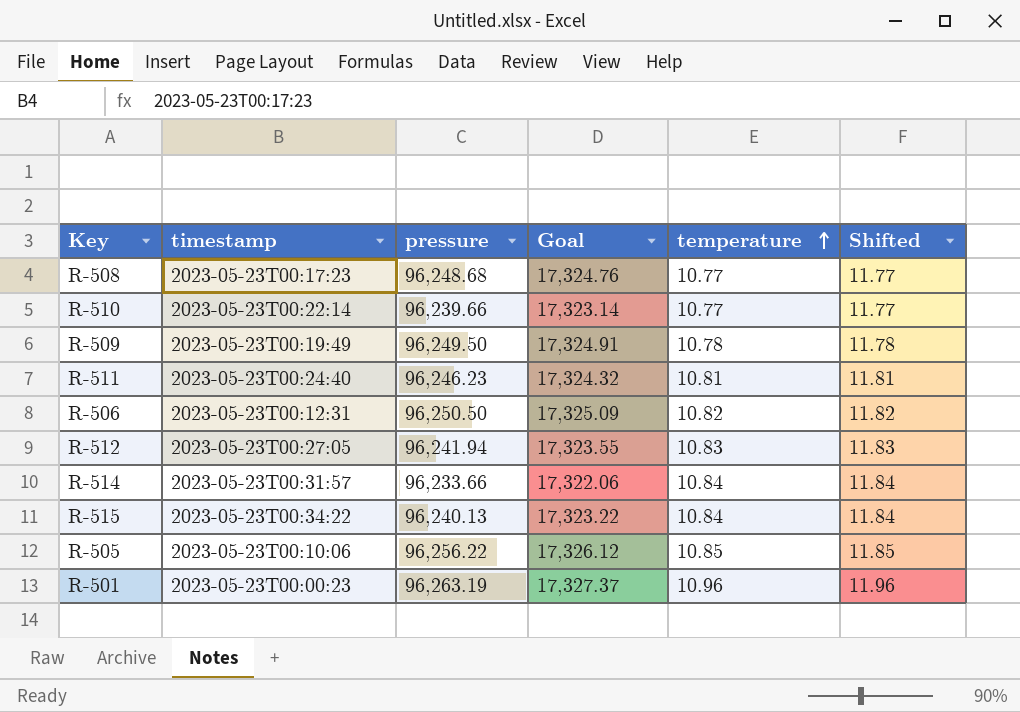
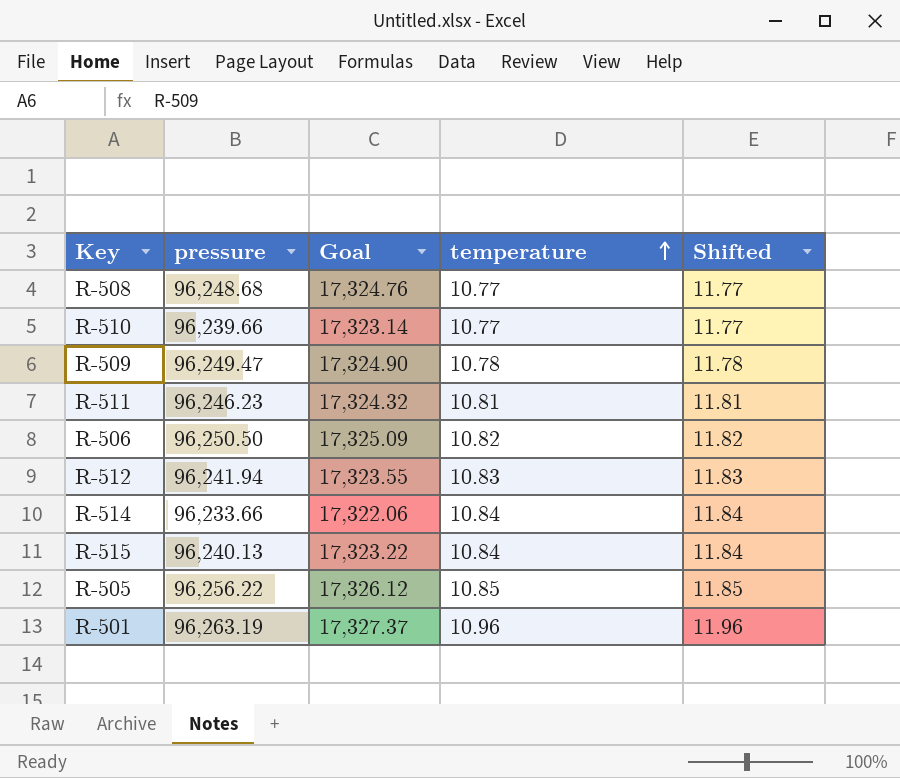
column timestamp | position: 2 -> none
R-509 | pressure: 96,249.50 -> 96,249.47
R-509 | Goal: 17,324.91 -> 17,324.90

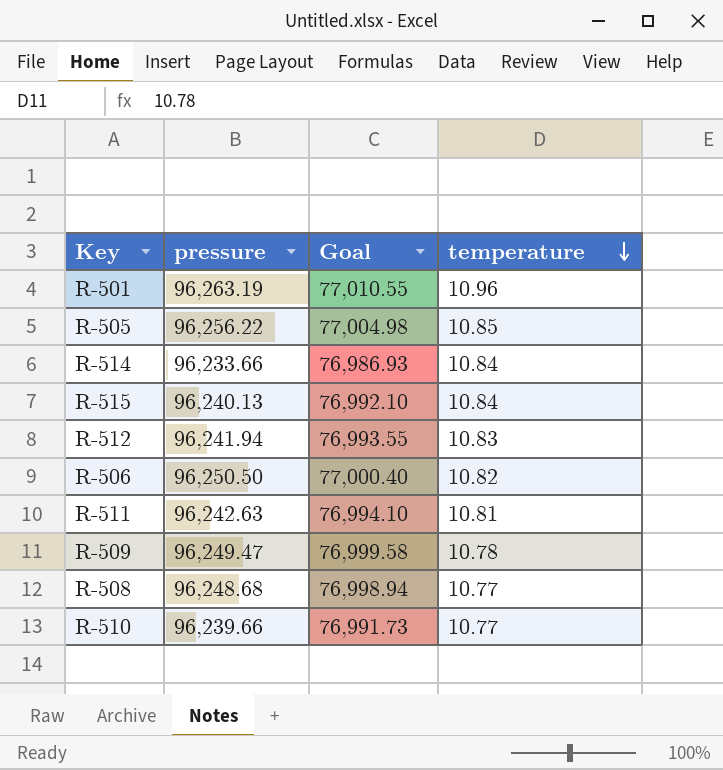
row order: temperature ascending -> temperature descending
column Shifted | formula: [temperature] + 1 -> none
column Goal | formula: [pressure] * 0.18 -> [pressure] * 0.8
R-511 | pressure: 96,246.23 -> 96,242.63

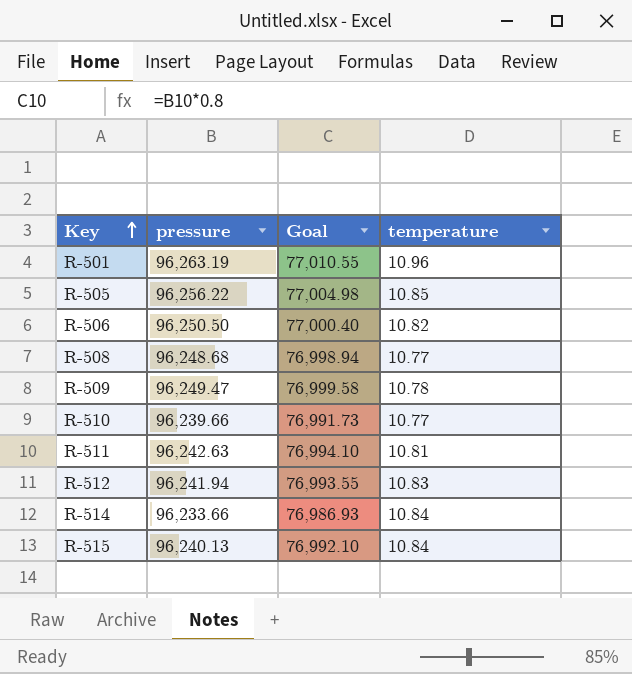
row order: temperature descending -> Key ascending

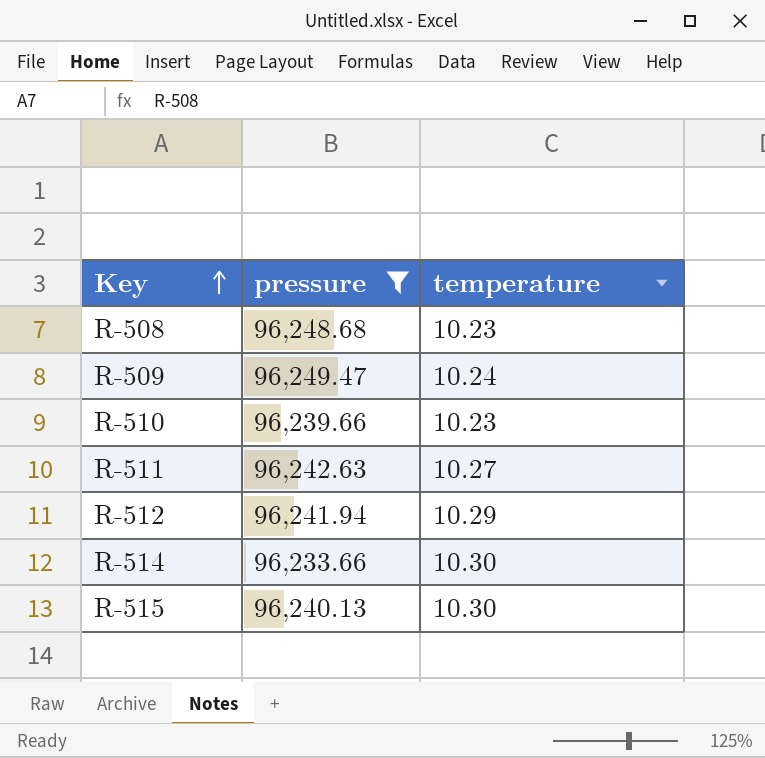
filter: none -> pressure <= 96,249.47
column Goal | formula: [pressure] * 0.8 -> none
R-508 | temperature: 10.77 -> 10.23
R-509 | temperature: 10.78 -> 10.24
R-510 | temperature: 10.77 -> 10.23
R-511 | temperature: 10.81 -> 10.27
R-512 | temperature: 10.83 -> 10.29
R-514 | temperature: 10.84 -> 10.30
R-515 | temperature: 10.84 -> 10.30

